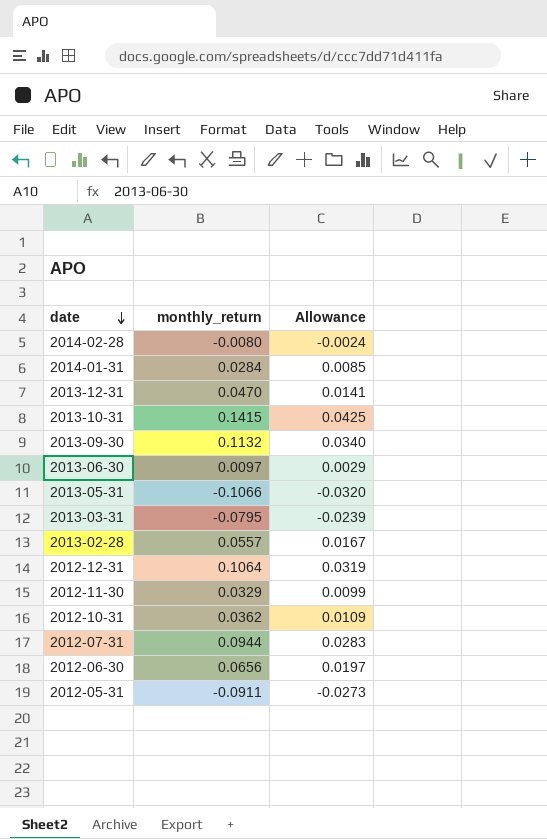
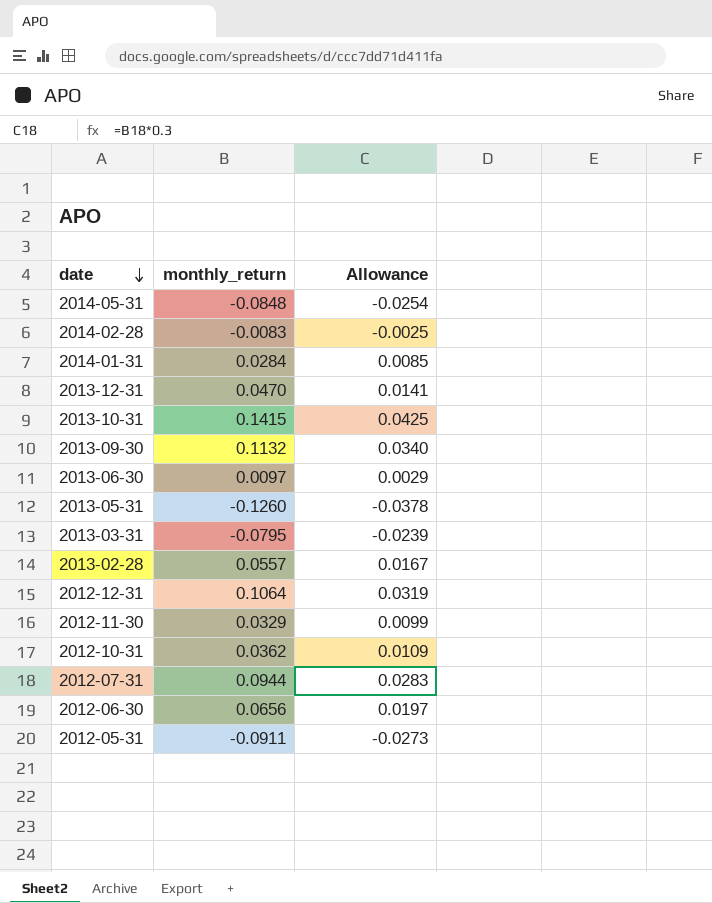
row 2014-05-31: none -> -0.0848 | -0.0254
2014-02-28 | monthly_return: -0.0080 -> -0.0083
2014-02-28 | Allowance: -0.0024 -> -0.0025
2013-05-31 | monthly_return: -0.1066 -> -0.1260
2013-05-31 | Allowance: -0.0320 -> -0.0378

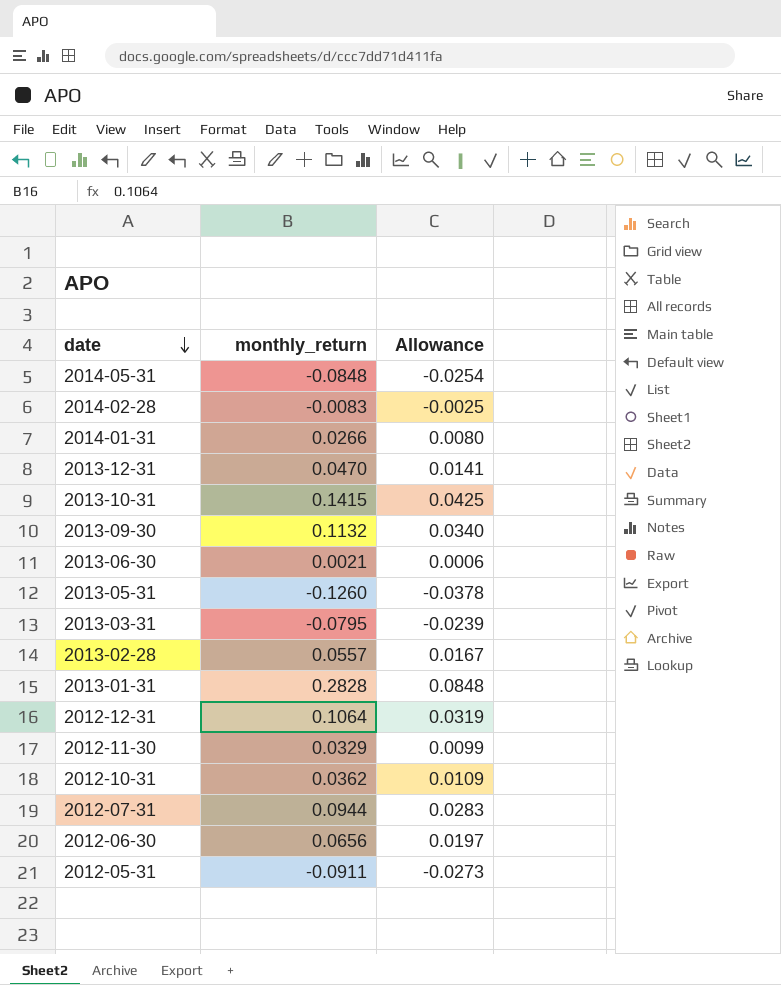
2014-01-31 | monthly_return: 0.0284 -> 0.0266
2014-01-31 | Allowance: 0.0085 -> 0.0080
2013-06-30 | monthly_return: 0.0097 -> 0.0021
2013-06-30 | Allowance: 0.0029 -> 0.0006
row 2013-01-31: none -> 0.2828 | 0.0848

